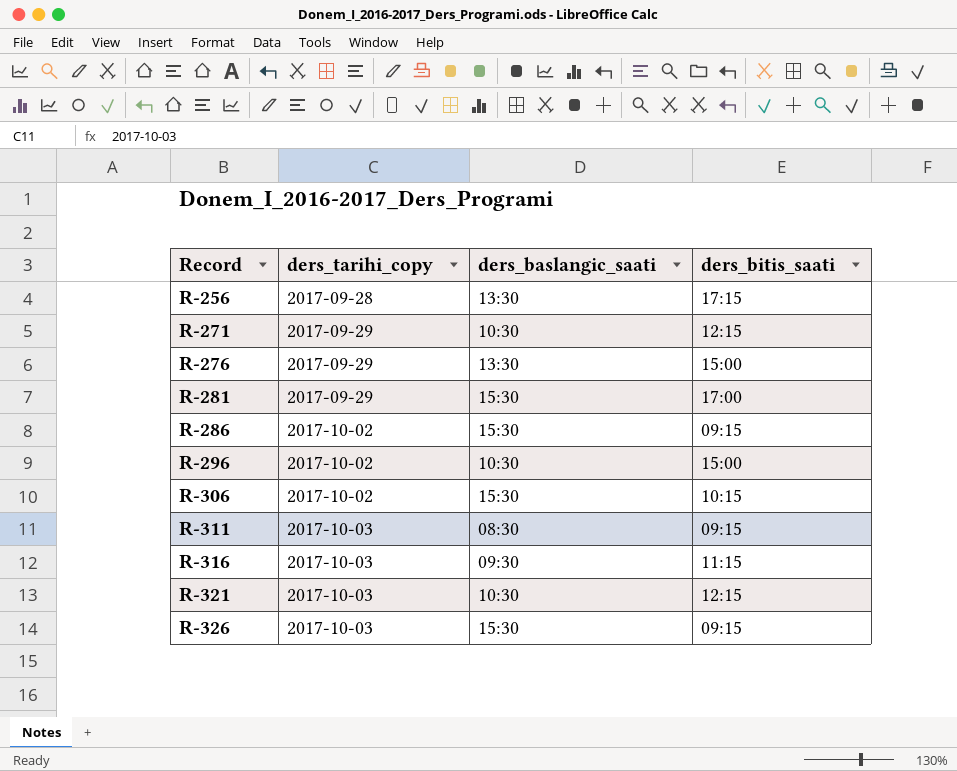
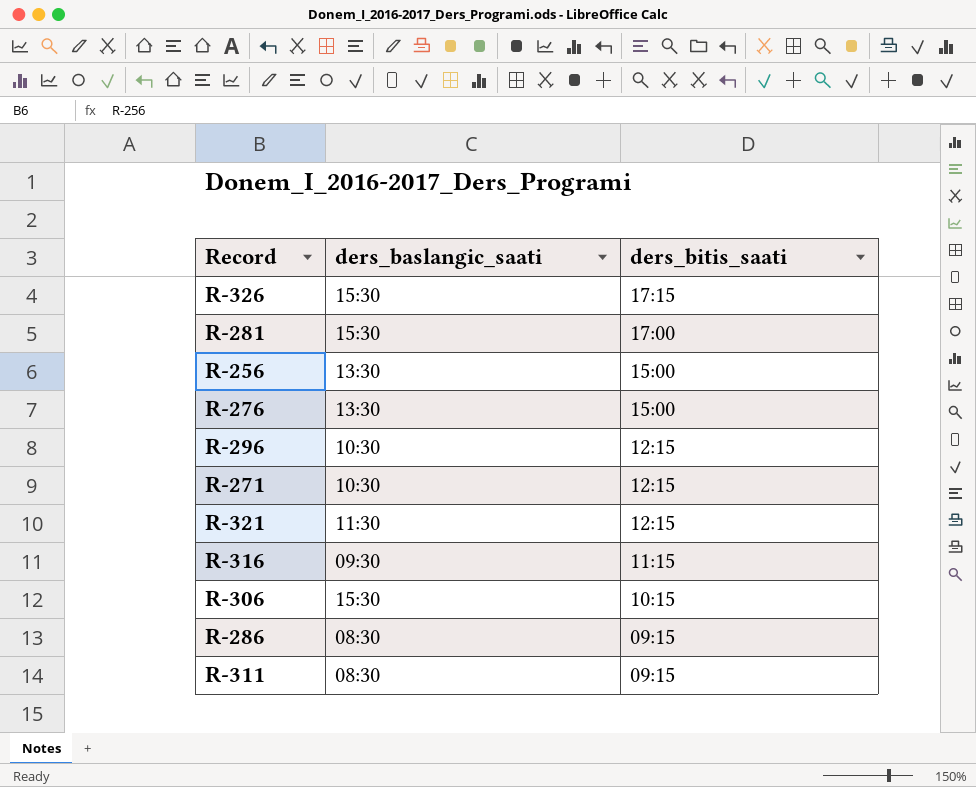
row order: Record ascending -> ders_bitis_saati descending
column ders_tarihi_copy | position: 2 -> none
R-326 | ders_bitis_saati: 09:15 -> 17:15
R-256 | ders_bitis_saati: 17:15 -> 15:00
R-296 | ders_bitis_saati: 15:00 -> 12:15
R-321 | ders_baslangic_saati: 10:30 -> 11:30
R-286 | ders_baslangic_saati: 15:30 -> 08:30

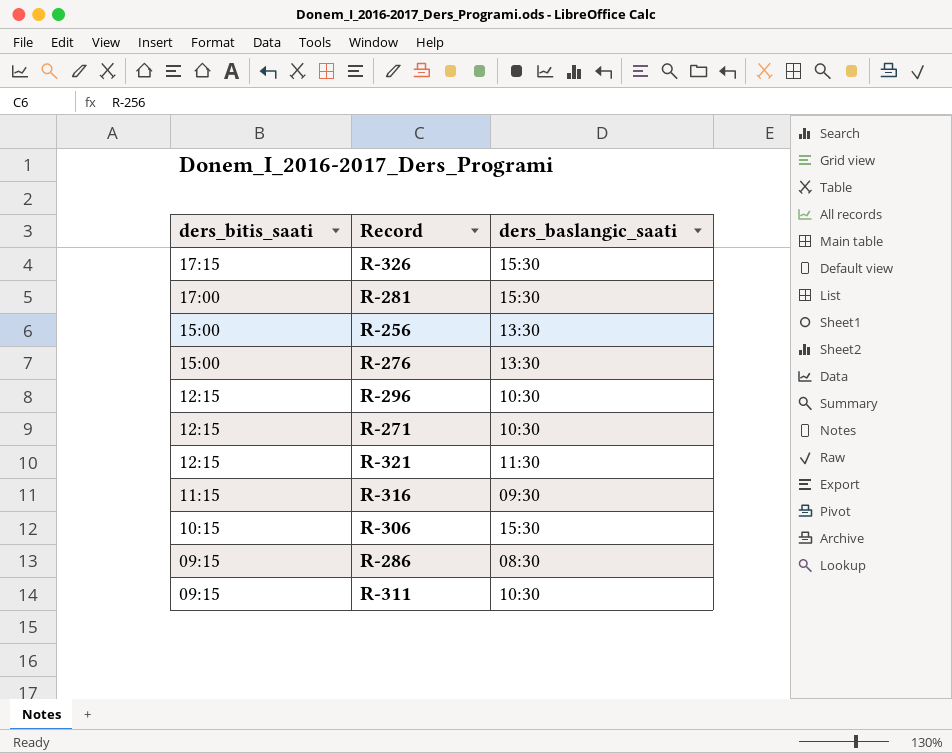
column ders_bitis_saati | position: 3 -> 1
R-311 | ders_baslangic_saati: 08:30 -> 10:30

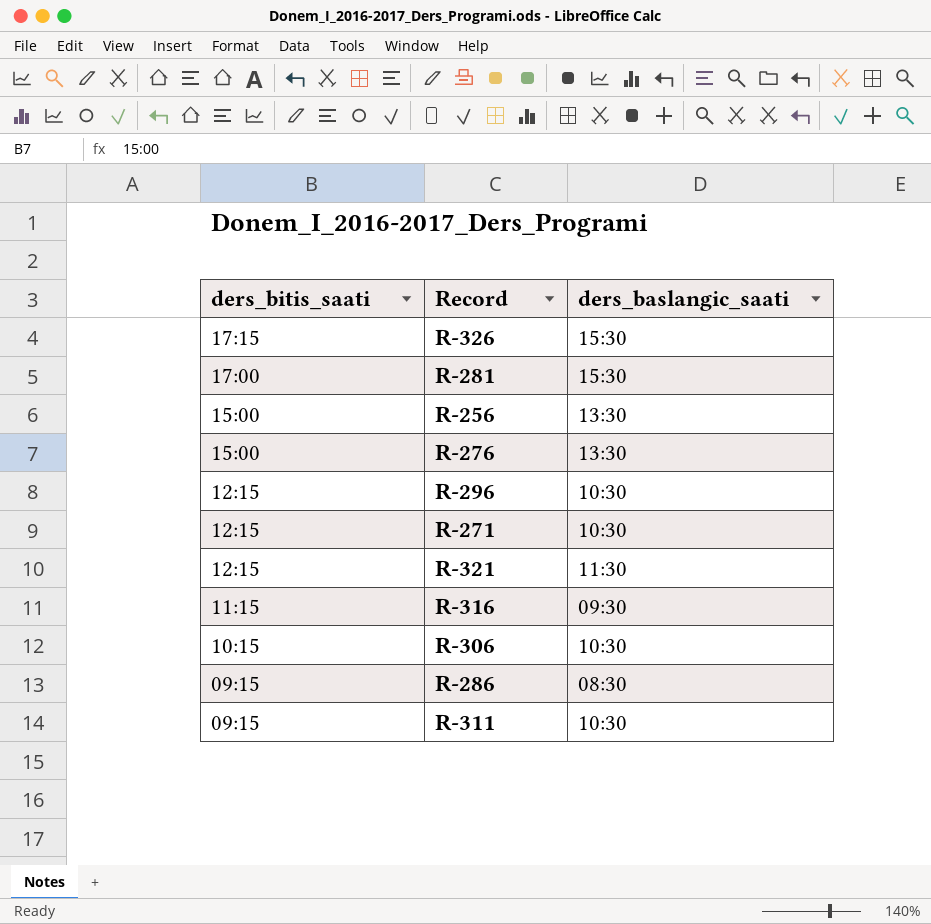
R-306 | ders_baslangic_saati: 15:30 -> 10:30

